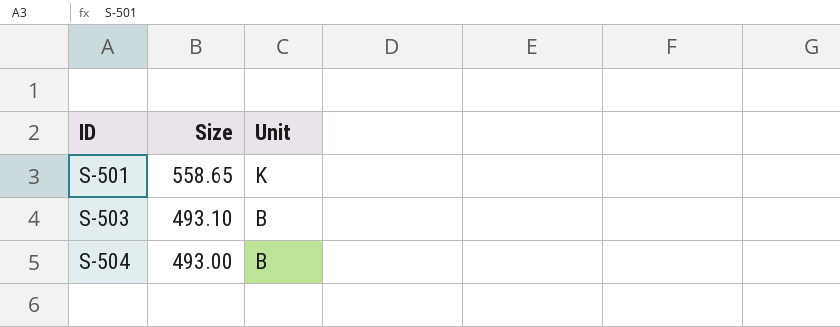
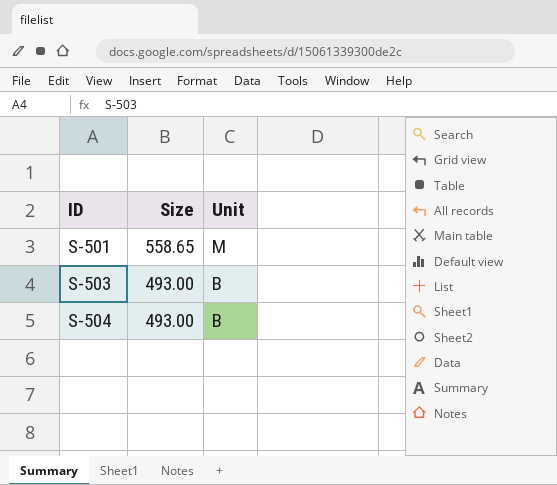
S-501 | Unit: K -> M
S-503 | Size: 493.10 -> 493.00

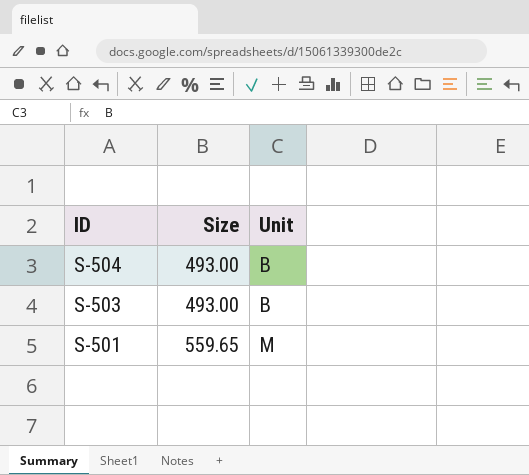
row order: ID ascending -> ID descending
S-501 | Size: 558.65 -> 559.65

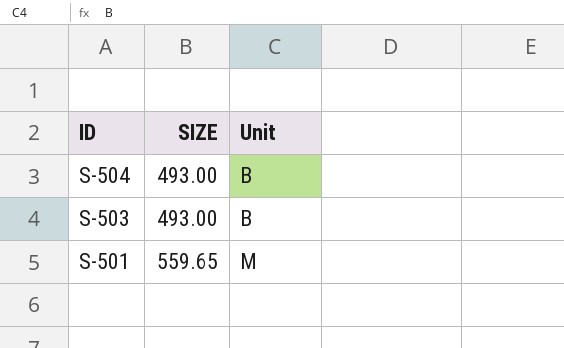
column name: Size -> SIZE

